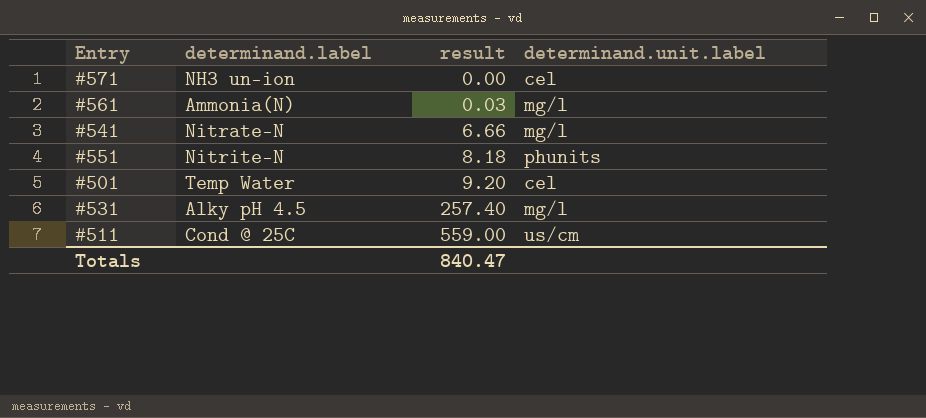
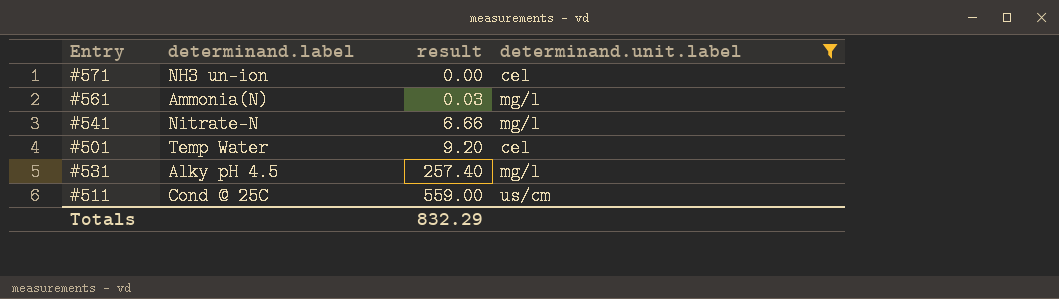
filter: none -> determinand.unit.label != phunits
Totals | result: 840.47 -> 832.29

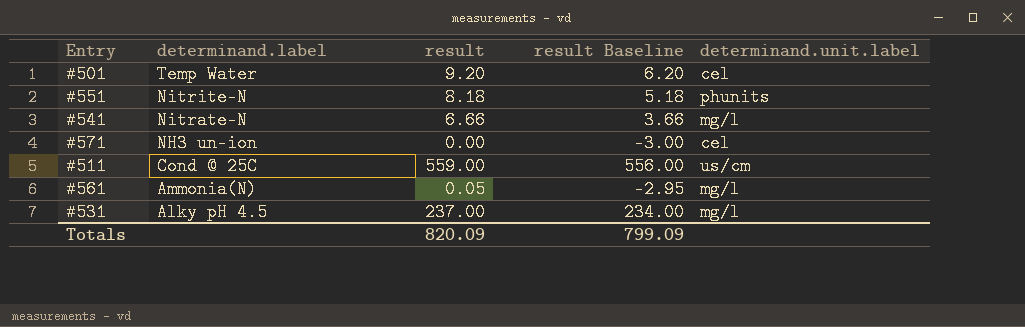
filter: determinand.unit.label != phunits -> none
row order: result ascending -> determinand.label descending
column result Baseline | formula: none -> [result] - 3
#561 | result: 0.03 -> 0.05
#531 | result: 257.40 -> 237.00
Totals | result: 832.29 -> 820.09

